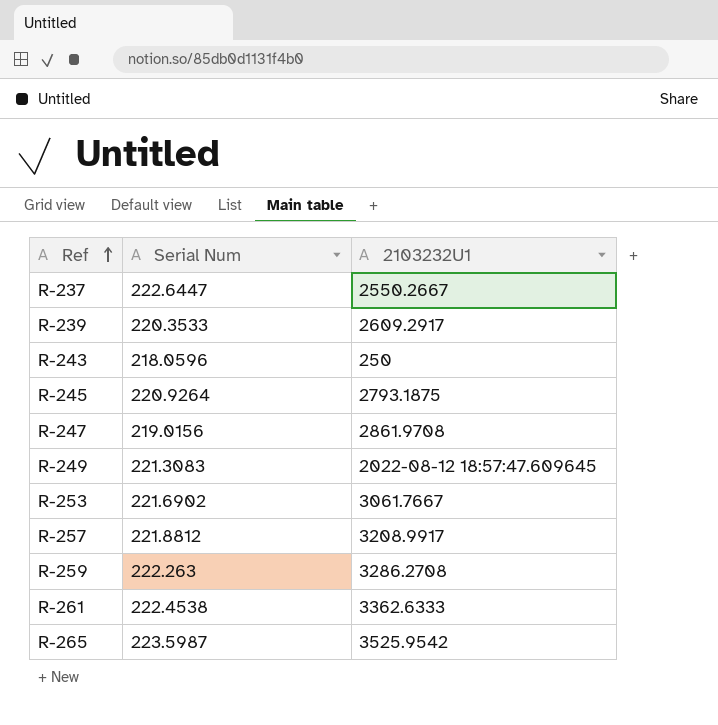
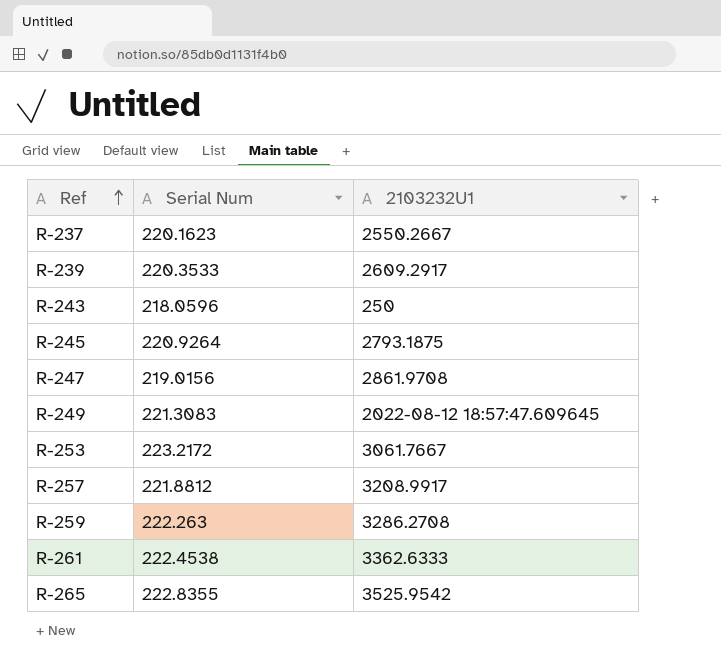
R-237 | Serial Num: 222.6447 -> 220.1623
R-253 | Serial Num: 221.6902 -> 223.2172
R-265 | Serial Num: 223.5987 -> 222.8355

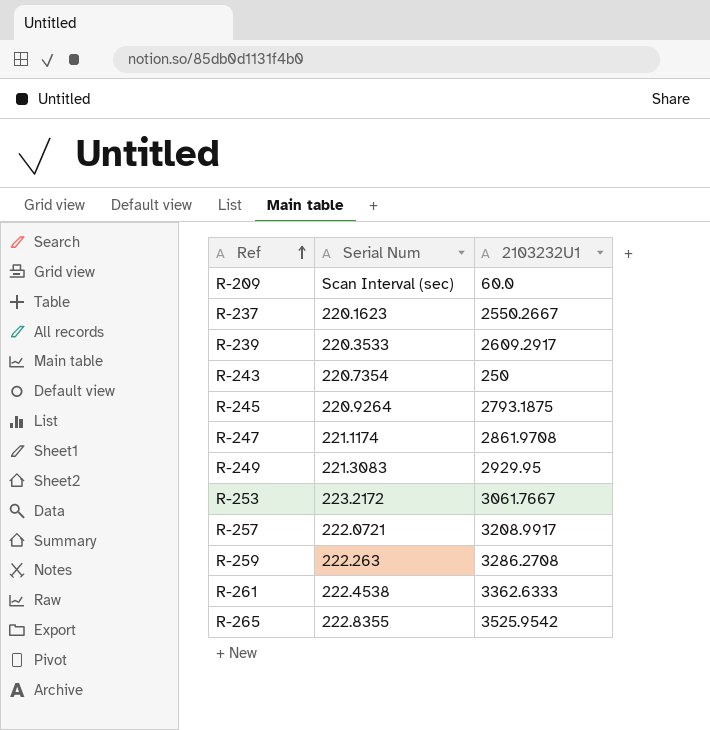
row R-209: none -> Scan Interval (sec) | 60.0
R-243 | Serial Num: 218.0596 -> 220.7354
R-247 | Serial Num: 219.0156 -> 221.1174
R-249 | 2103232U1: 2022-08-12 18:57:47.609645 -> 2929.95
R-257 | Serial Num: 221.8812 -> 222.0721

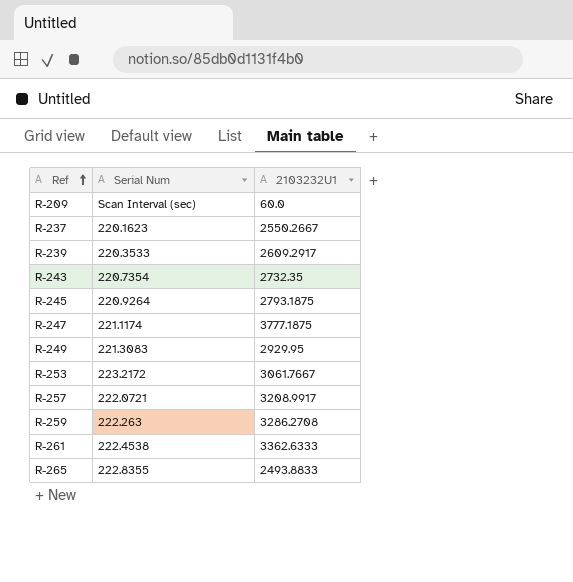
R-243 | 2103232U1: 250 -> 2732.35
R-247 | 2103232U1: 2861.9708 -> 3777.1875
R-265 | 2103232U1: 3525.9542 -> 2493.8833

